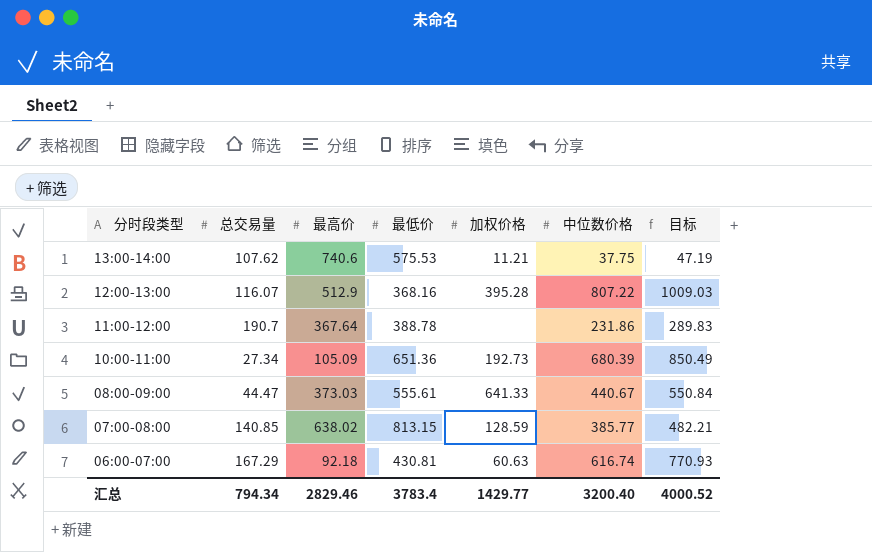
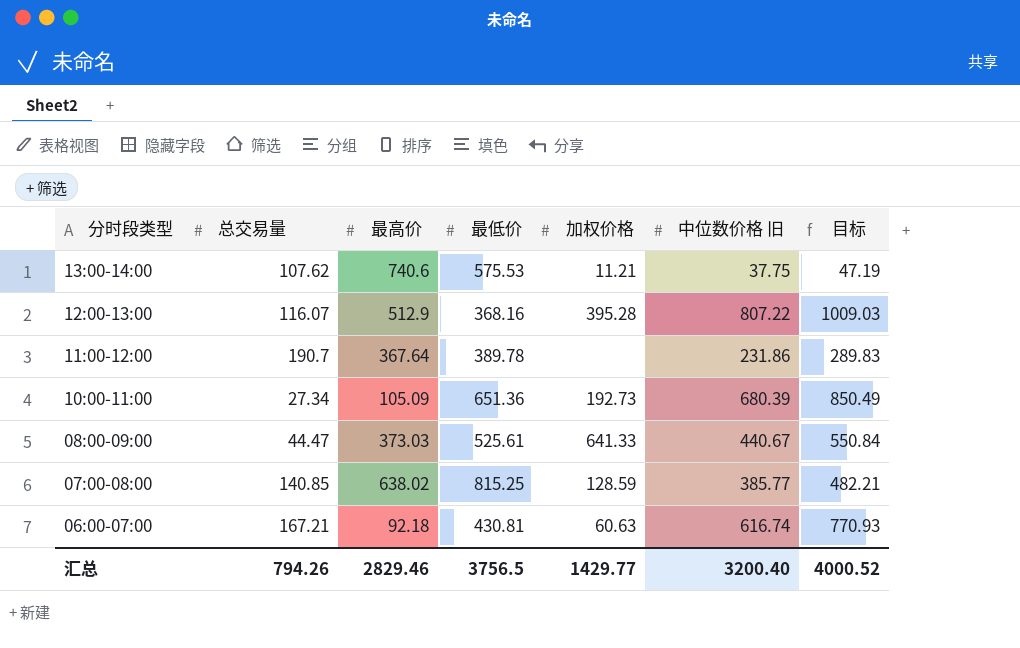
column name: 中位数价格 -> 中位数价格 旧
11:00-12:00 | 最低价: 388.78 -> 389.78
08:00-09:00 | 最低价: 555.61 -> 525.61
07:00-08:00 | 最低价: 813.15 -> 815.25
06:00-07:00 | 总交易量: 167.29 -> 167.21
汇总 | 总交易量: 794.34 -> 794.26
汇总 | 最低价: 3783.4 -> 3756.5

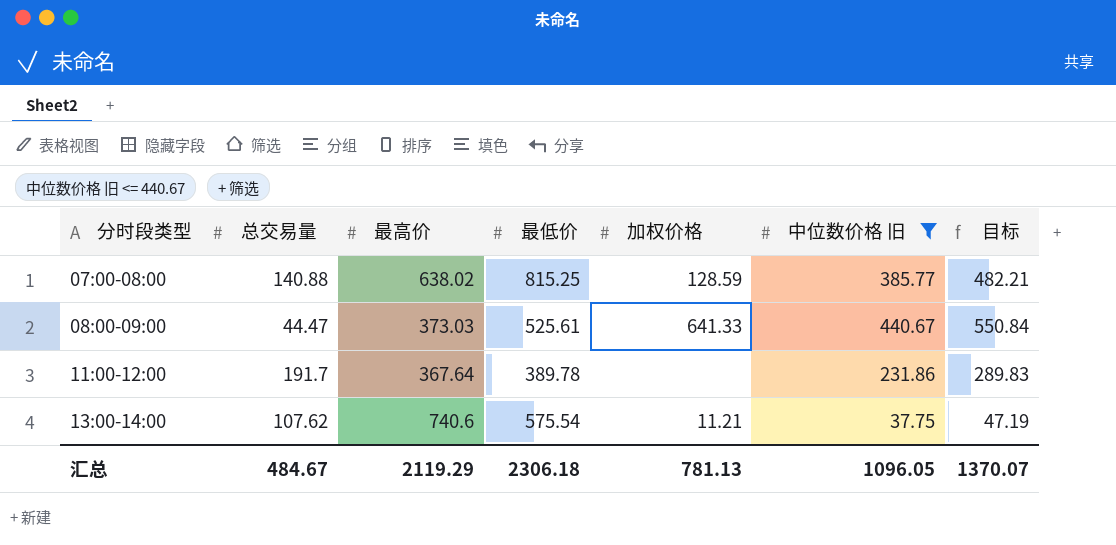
filter: none -> 中位数价格 旧 <= 440.67
row order: 分时段类型 descending -> 分时段类型 ascending
07:00-08:00 | 总交易量: 140.85 -> 140.88
11:00-12:00 | 总交易量: 190.7 -> 191.7
13:00-14:00 | 最低价: 575.53 -> 575.54
汇总 | 总交易量: 794.26 -> 484.67
汇总 | 最高价: 2829.46 -> 2119.29
汇总 | 最低价: 3756.5 -> 2306.18
汇总 | 加权价格: 1429.77 -> 781.13
汇总 | 中位数价格 旧: 3200.40 -> 1096.05
汇总 | 目标: 4000.52 -> 1370.07

